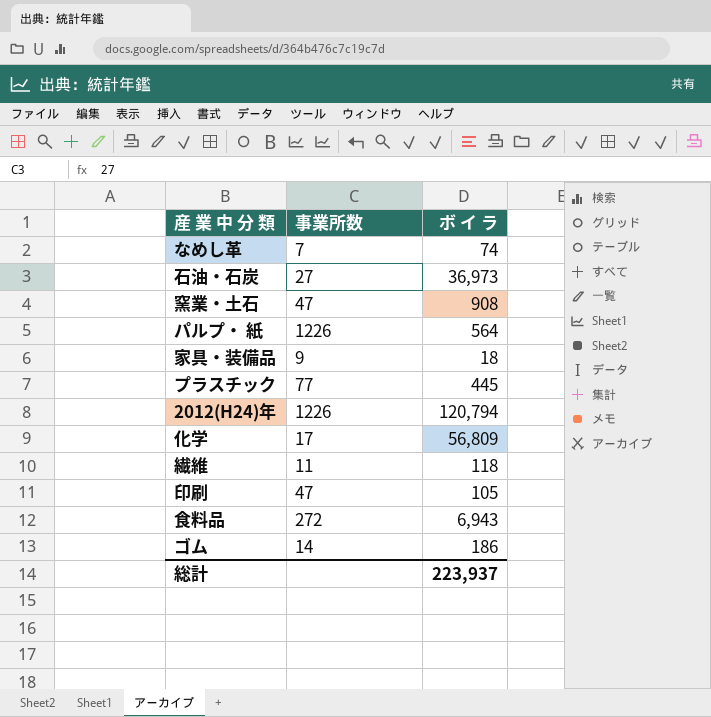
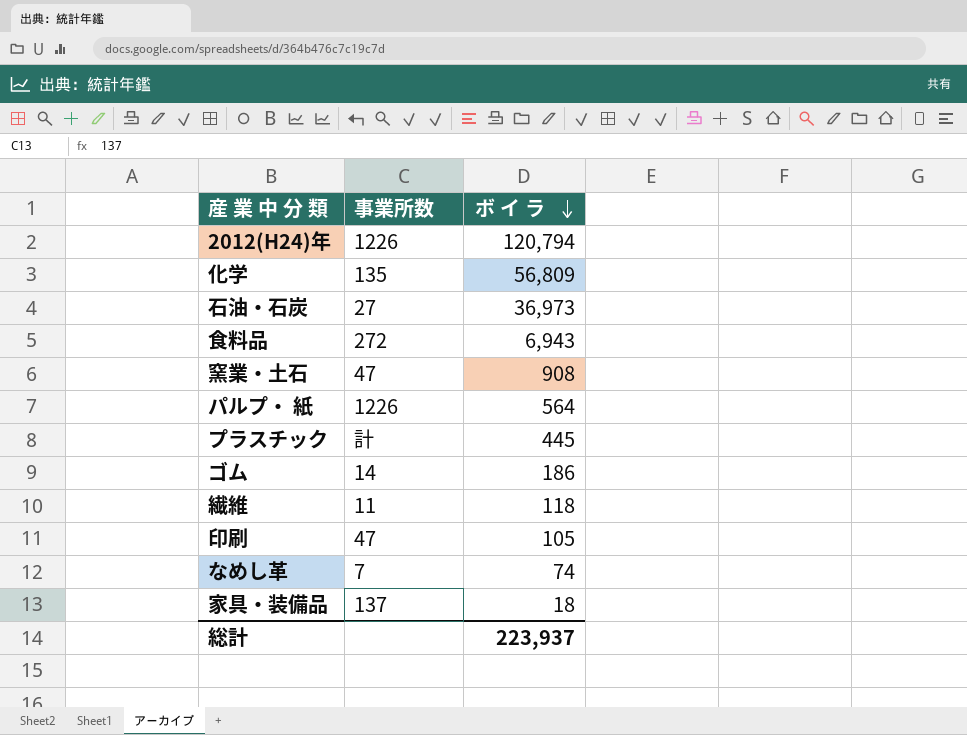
row order: none -> ボ イ ラ descending
化学 | 事業所数: 17 -> 135
プラスチック | 事業所数: 77 -> 計
家具・装備品 | 事業所数: 9 -> 137

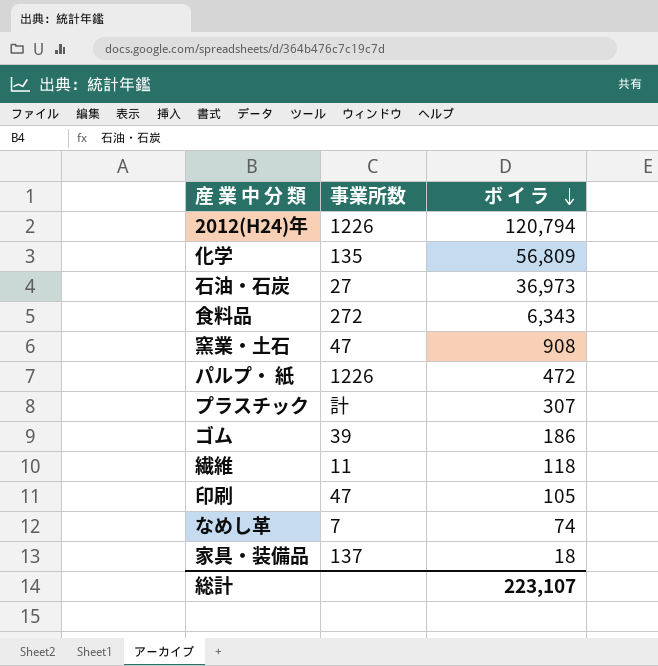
食料品 | ボ イ ラ: 6,943 -> 6,343
パルプ・ 紙 | ボ イ ラ: 564 -> 472
プラスチック | ボ イ ラ: 445 -> 307
ゴム | 事業所数: 14 -> 39
総計 | ボ イ ラ: 223,937 -> 223,107

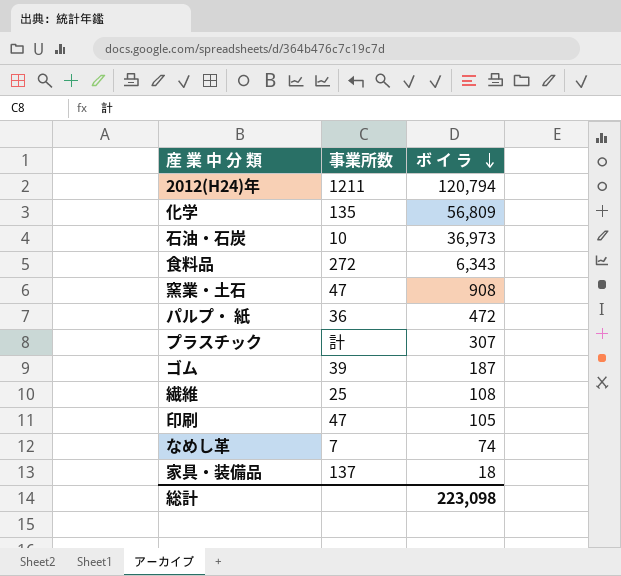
2012(H24)年 | 事業所数: 1226 -> 1211
石油・石炭 | 事業所数: 27 -> 10
パルプ・ 紙 | 事業所数: 1226 -> 36
ゴム | ボ イ ラ: 186 -> 187
繊維 | 事業所数: 11 -> 25
繊維 | ボ イ ラ: 118 -> 108
総計 | ボ イ ラ: 223,107 -> 223,098

